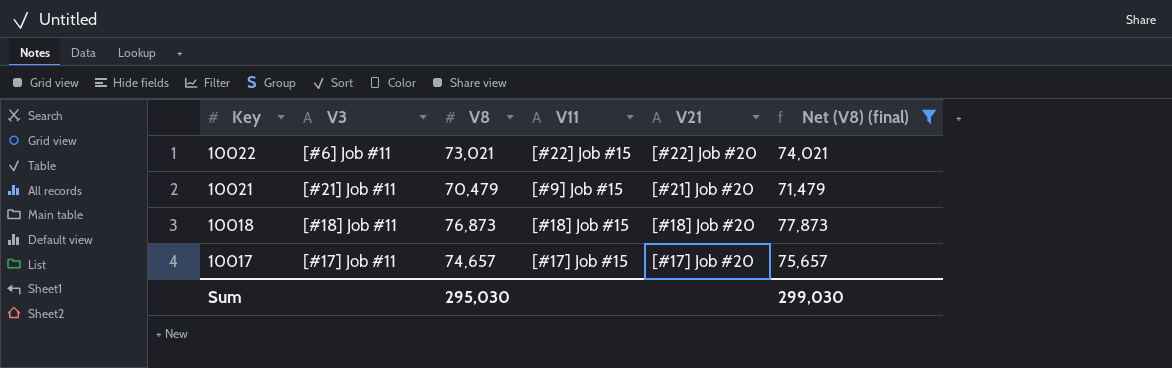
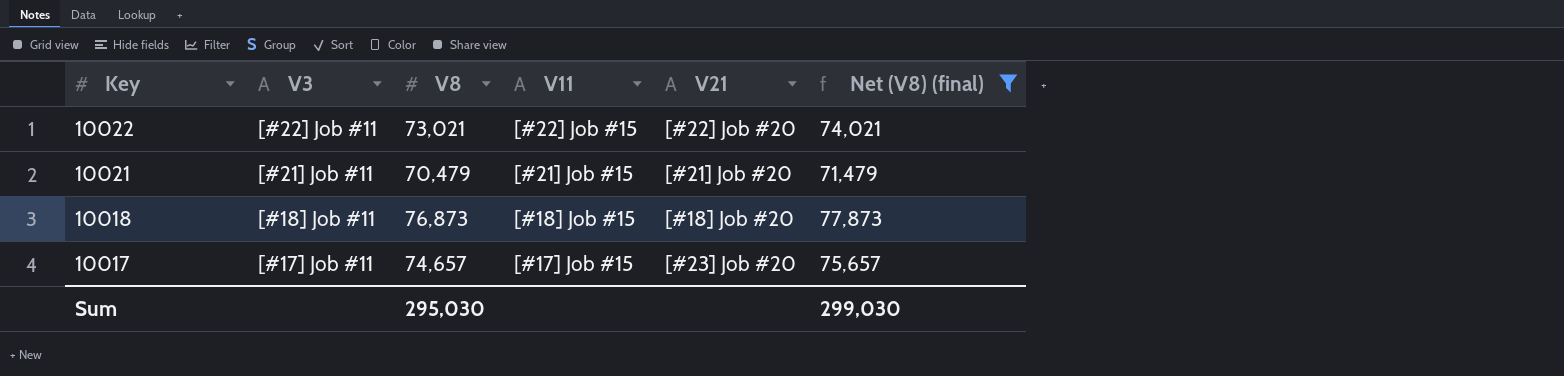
10022 | V3: [#6] Job #11 -> [#22] Job #11
10021 | V11: [#9] Job #15 -> [#21] Job #15
10017 | V21: [#17] Job #20 -> [#23] Job #20

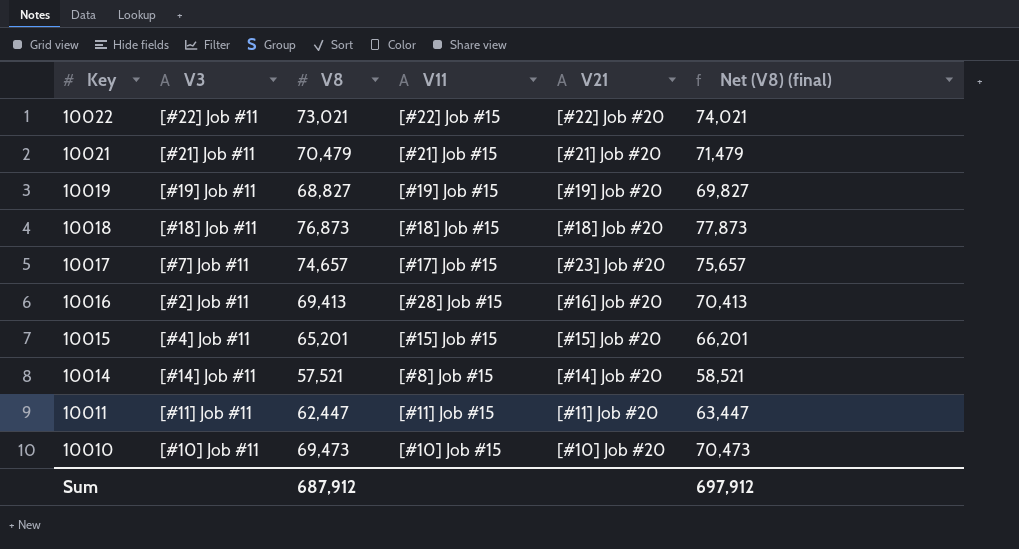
filter: Net (V8) (final) >= 71,479 -> none
10017 | V3: [#17] Job #11 -> [#7] Job #11
Sum | V8: 295,030 -> 687,912
Sum | Net (V8) (final): 299,030 -> 697,912

